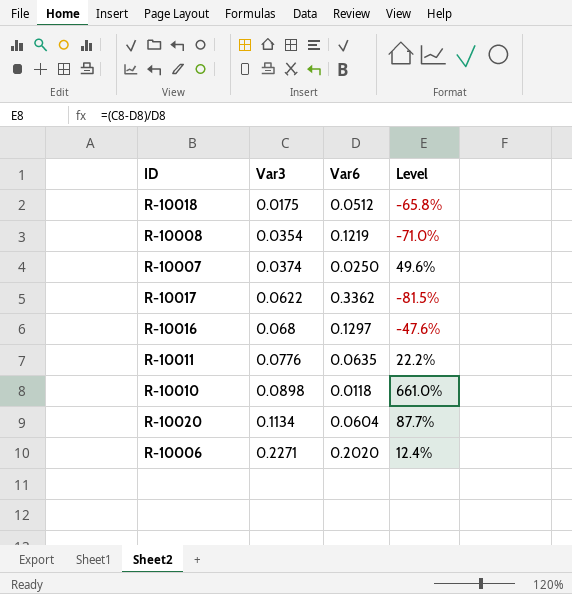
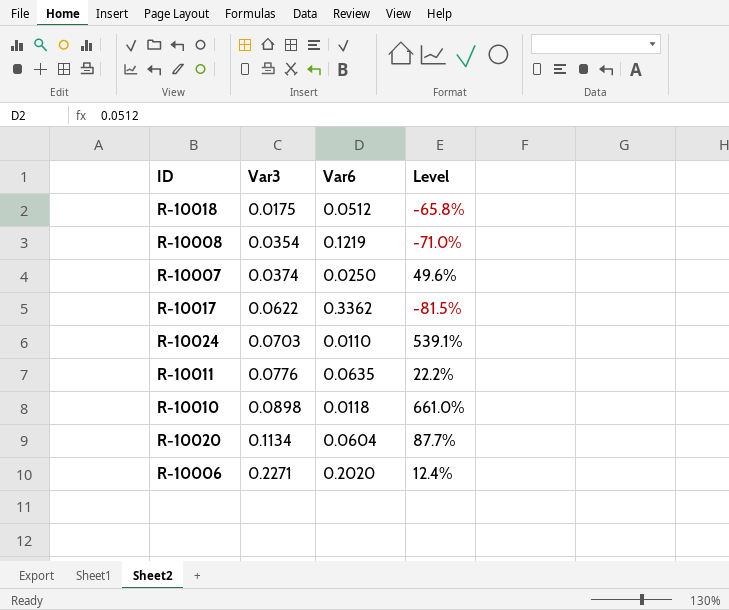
row R-10016: 0.068 | 0.1297 | -47.6% -> none
row R-10024: none -> 0.0703 | 0.0110 | 539.1%

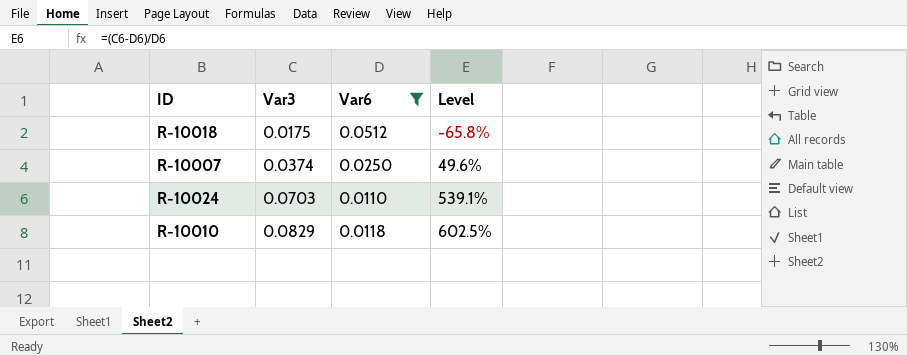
filter: none -> Var6 <= 0.0512
R-10010 | Var3: 0.0898 -> 0.0829
R-10010 | Level: 661.0% -> 602.5%

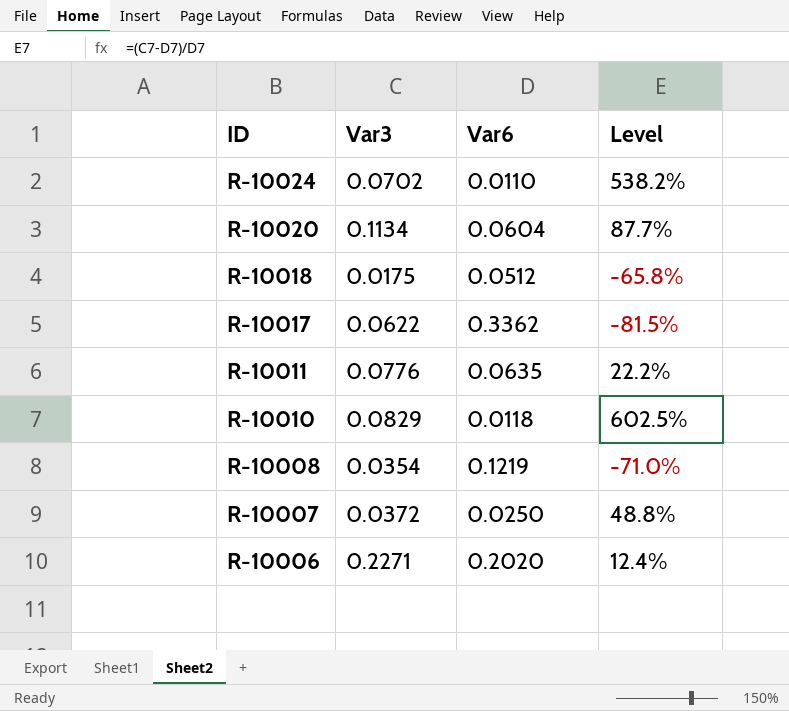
filter: Var6 <= 0.0512 -> none
row order: Var3 ascending -> ID descending
R-10024 | Var3: 0.0703 -> 0.0702
R-10024 | Level: 539.1% -> 538.2%
R-10007 | Var3: 0.0374 -> 0.0372
R-10007 | Level: 49.6% -> 48.8%

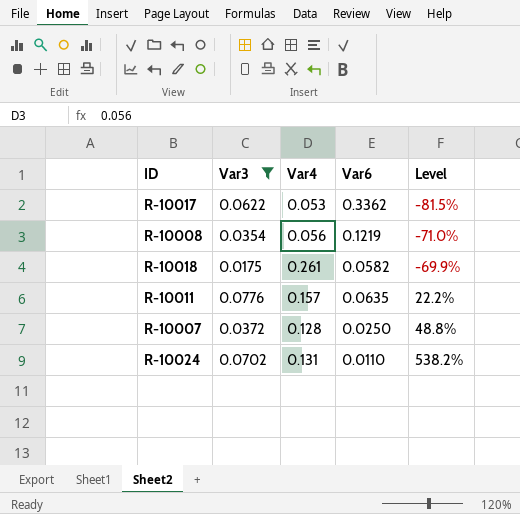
filter: none -> Var3 <= 0.0776
row order: ID descending -> Level ascending
column Var4 | position: none -> 3
R-10018 | Var6: 0.0512 -> 0.0582
R-10018 | Level: -65.8% -> -69.9%

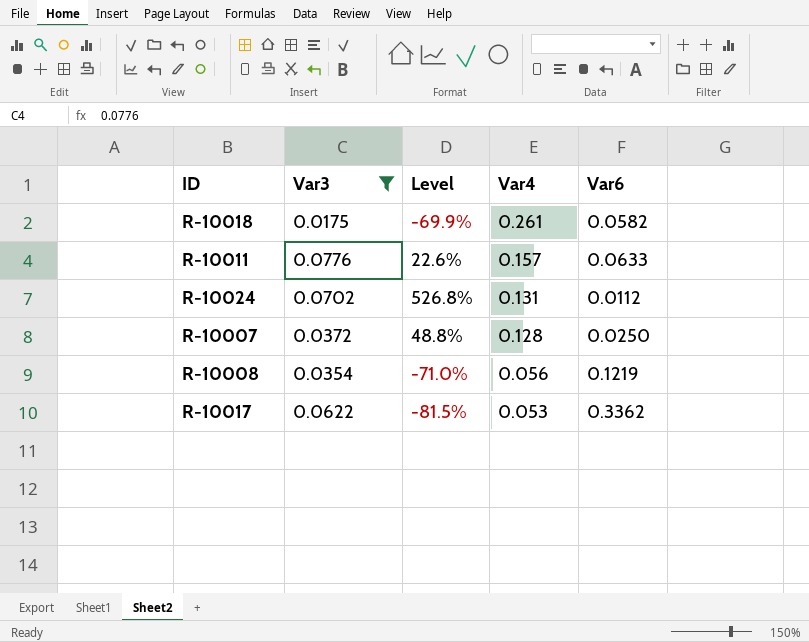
row order: Level ascending -> Var4 descending
column Level | position: 5 -> 3
R-10011 | Level: 22.2% -> 22.6%
R-10011 | Var6: 0.0635 -> 0.0633
R-10024 | Level: 538.2% -> 526.8%
R-10024 | Var6: 0.0110 -> 0.0112

